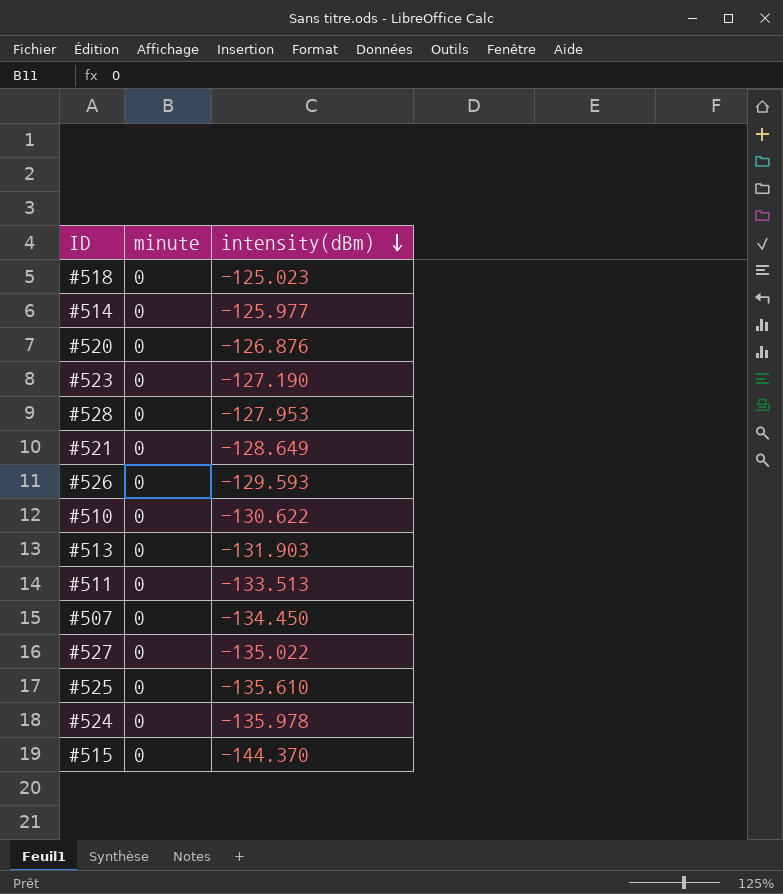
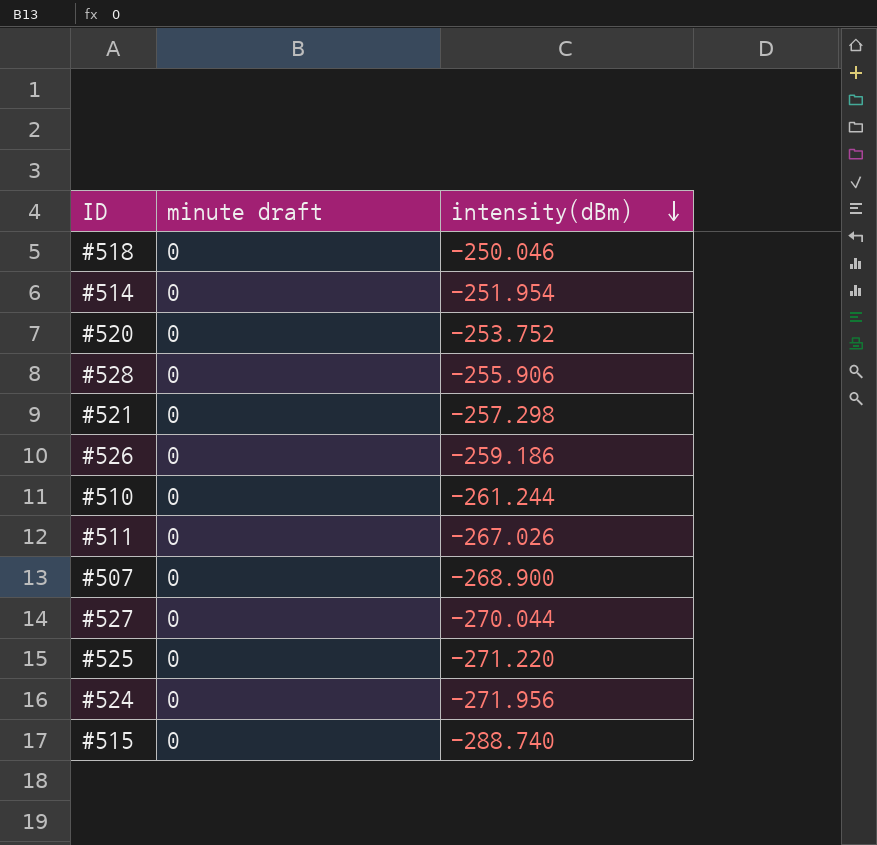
column name: minute -> minute draft
row #523: 0 | -127.190 -> none
row #513: 0 | -131.903 -> none
#518 | intensity(dBm): -125.023 -> -250.046
#514 | intensity(dBm): -125.977 -> -251.954
#520 | intensity(dBm): -126.876 -> -253.752
#528 | intensity(dBm): -127.953 -> -255.906
#521 | intensity(dBm): -128.649 -> -257.298
#526 | intensity(dBm): -129.593 -> -259.186
#510 | intensity(dBm): -130.622 -> -261.244
#511 | intensity(dBm): -133.513 -> -267.026
#507 | intensity(dBm): -134.450 -> -268.900
#527 | intensity(dBm): -135.022 -> -270.044
#525 | intensity(dBm): -135.610 -> -271.220
#524 | intensity(dBm): -135.978 -> -271.956
#515 | intensity(dBm): -144.370 -> -288.740

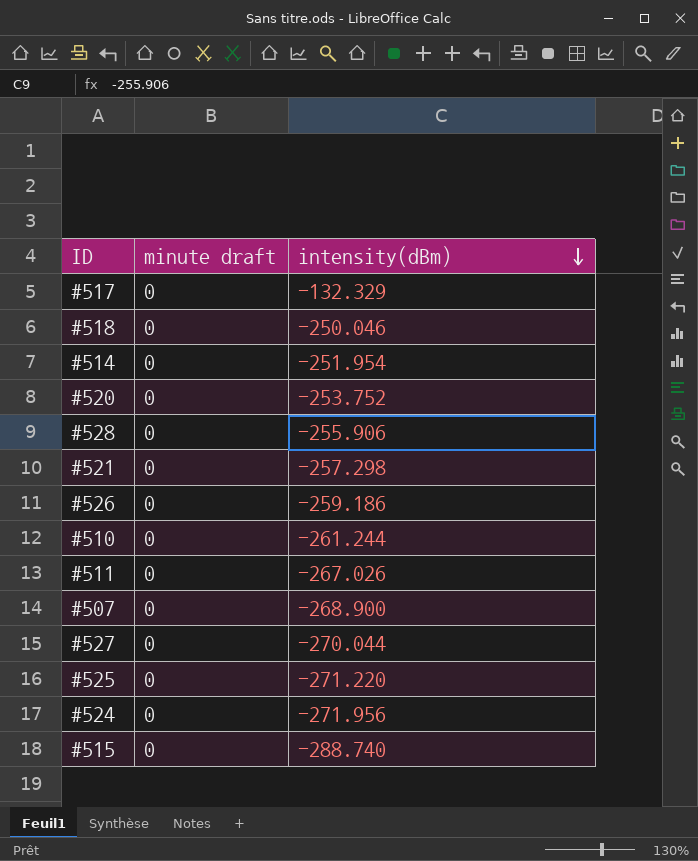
row #517: none -> 0 | -132.329

